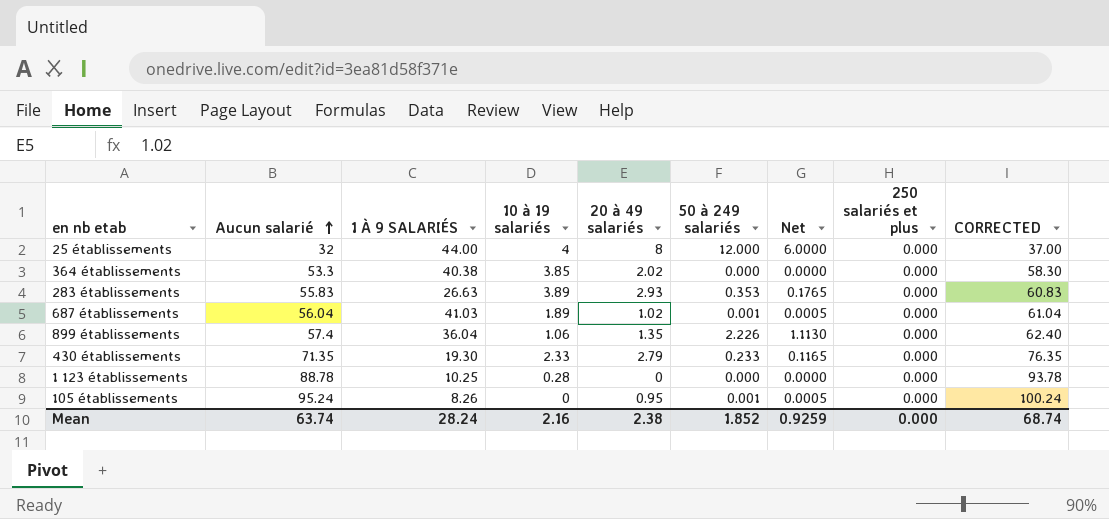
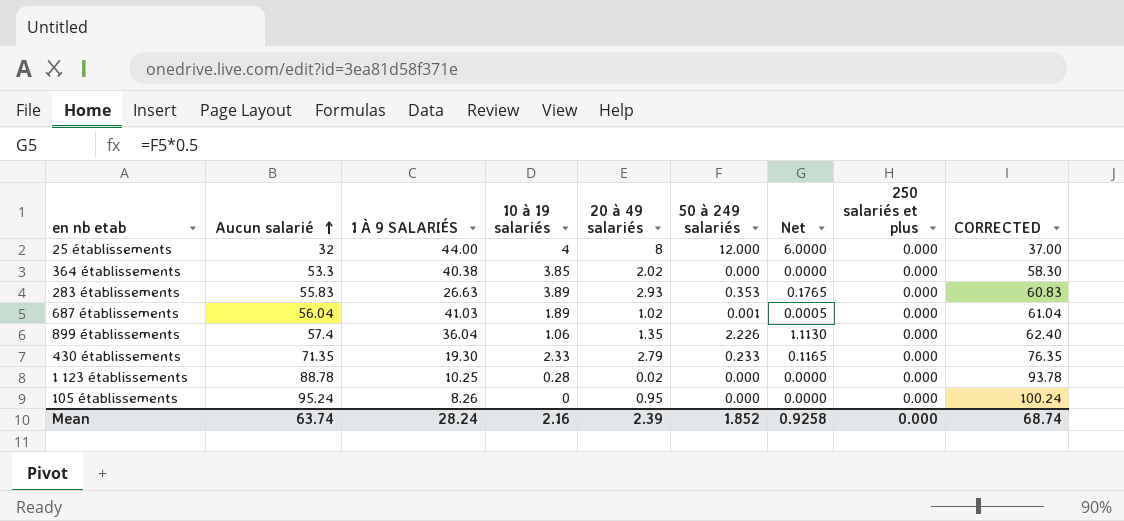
1 123 établissements | 20 à 49 salariés: 0 -> 0.02
105 établissements | 50 à 249 salariés: 0.001 -> 0.000
105 établissements | Net: 0.0005 -> 0.0000
Mean | 20 à 49 salariés: 2.38 -> 2.39
Mean | Net: 0.9259 -> 0.9258

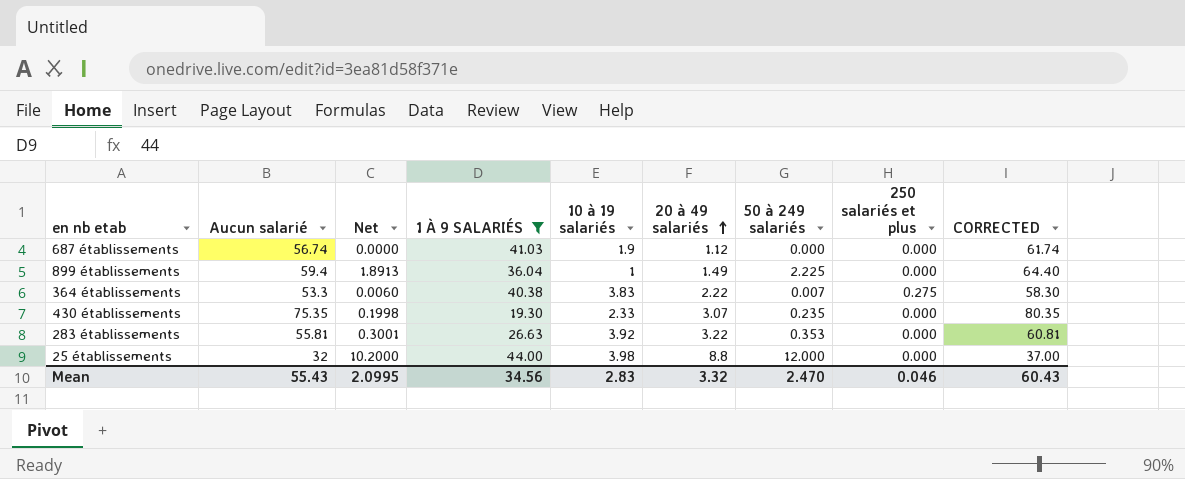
filter: none -> 1 À 9 SALARIÉS >= 19.30
row order: Aucun salarié ascending -> 20 à 49 salariés ascending
column Net | formula: [50 à 249 salariés] * 0.5 -> [50 à 249 salariés] * 0.85
column Net | position: 7 -> 3
687 établissements | Aucun salarié: 56.04 -> 56.74
687 établissements | 10 à 19 salariés: 1.89 -> 1.9
687 établissements | 20 à 49 salariés: 1.02 -> 1.12
687 établissements | 50 à 249 salariés: 0.001 -> 0.000
687 établissements | CORRECTED: 61.04 -> 61.74
899 établissements | Aucun salarié: 57.4 -> 59.4
899 établissements | 10 à 19 salariés: 1.06 -> 1
899 établissements | 20 à 49 salariés: 1.35 -> 1.49
899 établissements | 50 à 249 salariés: 2.226 -> 2.225
899 établissements | CORRECTED: 62.40 -> 64.40
364 établissements | 10 à 19 salariés: 3.85 -> 3.83
364 établissements | 20 à 49 salariés: 2.02 -> 2.22
364 établissements | 50 à 249 salariés: 0.000 -> 0.007
364 établissements | 250 salariés et plus: 0.000 -> 0.275
430 établissements | Aucun salarié: 71.35 -> 75.35
430 établissements | 20 à 49 salariés: 2.79 -> 3.07
430 établissements | 50 à 249 salariés: 0.233 -> 0.235
430 établissements | CORRECTED: 76.35 -> 80.35
283 établissements | Aucun salarié: 55.83 -> 55.81
283 établissements | 10 à 19 salariés: 3.89 -> 3.92
283 établissements | 20 à 49 salariés: 2.93 -> 3.22
283 établissements | CORRECTED: 60.83 -> 60.81
25 établissements | 10 à 19 salariés: 4 -> 3.98
25 établissements | 20 à 49 salariés: 8 -> 8.8
Mean | Aucun salarié: 63.74 -> 55.43
Mean | Net: 0.9258 -> 2.0995
Mean | 1 À 9 SALARIÉS: 28.24 -> 34.56
Mean | 10 à 19 salariés: 2.16 -> 2.83
Mean | 20 à 49 salariés: 2.39 -> 3.32
Mean | 50 à 249 salariés: 1.852 -> 2.470
Mean | 250 salariés et plus: 0.000 -> 0.046
Mean | CORRECTED: 68.74 -> 60.43

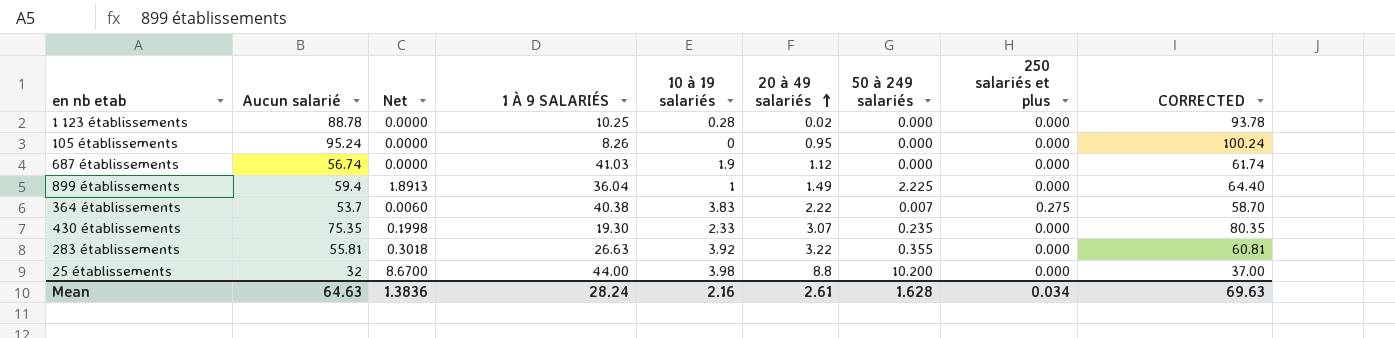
filter: 1 À 9 SALARIÉS >= 19.30 -> none
364 établissements | Aucun salarié: 53.3 -> 53.7
364 établissements | CORRECTED: 58.30 -> 58.70
283 établissements | Net: 0.3001 -> 0.3018
283 établissements | 50 à 249 salariés: 0.353 -> 0.355
25 établissements | Net: 10.2000 -> 8.6700
25 établissements | 50 à 249 salariés: 12.000 -> 10.200
Mean | Aucun salarié: 55.43 -> 64.63
Mean | Net: 2.0995 -> 1.3836
Mean | 1 À 9 SALARIÉS: 34.56 -> 28.24
Mean | 10 à 19 salariés: 2.83 -> 2.16
Mean | 20 à 49 salariés: 3.32 -> 2.61
Mean | 50 à 249 salariés: 2.470 -> 1.628
Mean | 250 salariés et plus: 0.046 -> 0.034
Mean | CORRECTED: 60.43 -> 69.63

